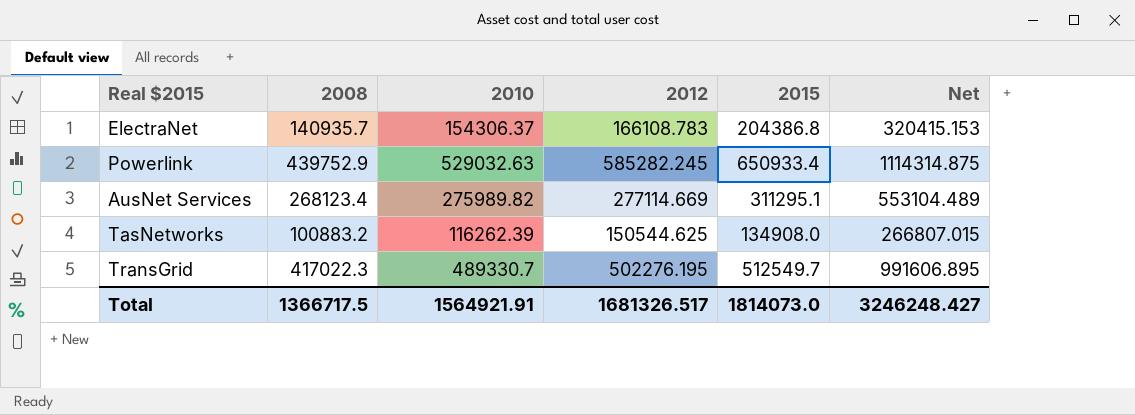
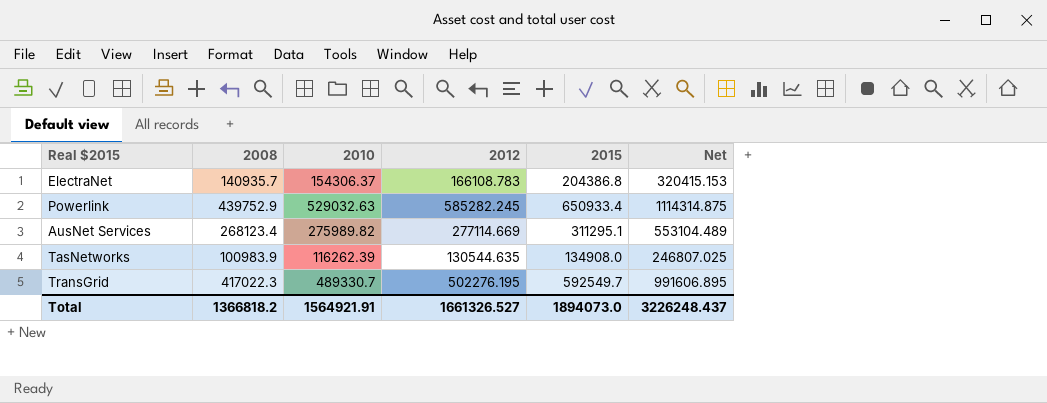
TasNetworks | 2008: 100883.2 -> 100983.9
TasNetworks | 2012: 150544.625 -> 130544.635
TasNetworks | Net: 266807.015 -> 246807.025
TransGrid | 2015: 512549.7 -> 592549.7
Total | 2008: 1366717.5 -> 1366818.2
Total | 2012: 1681326.517 -> 1661326.527
Total | 2015: 1814073.0 -> 1894073.0
Total | Net: 3246248.427 -> 3226248.437

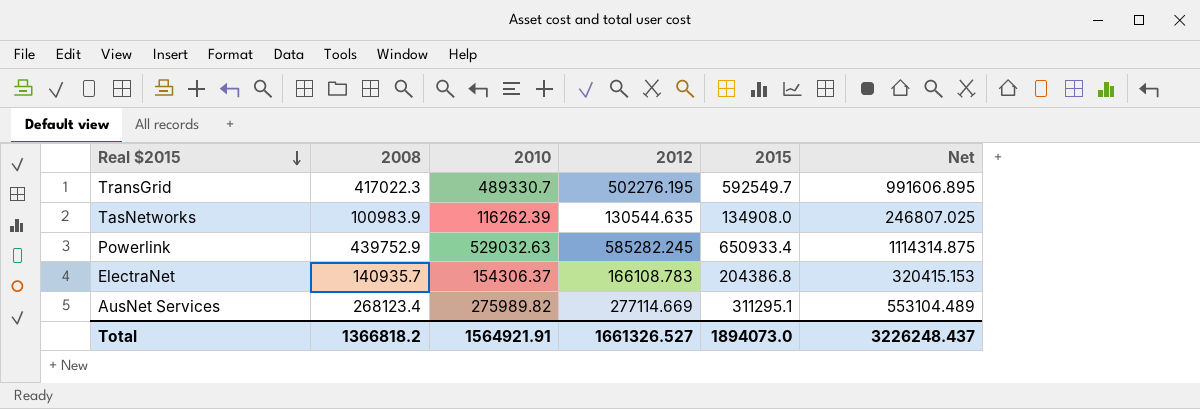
row order: none -> Real $2015 descending

